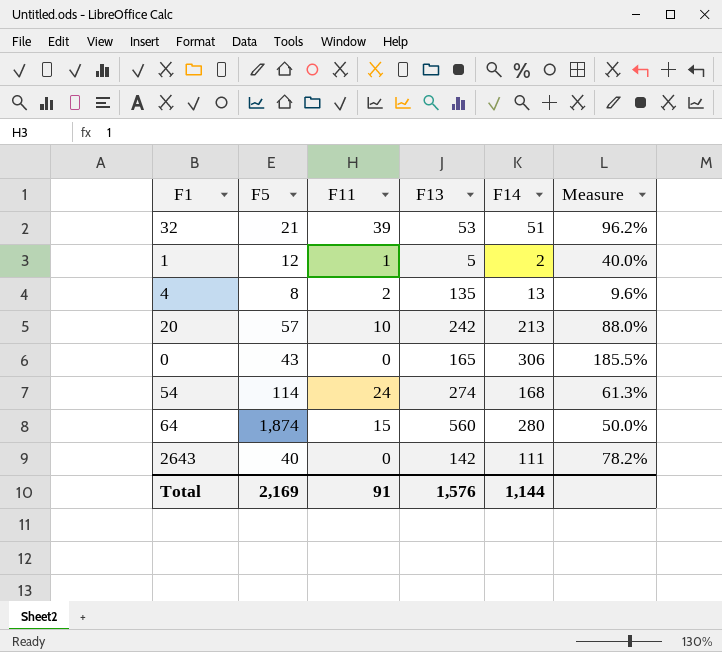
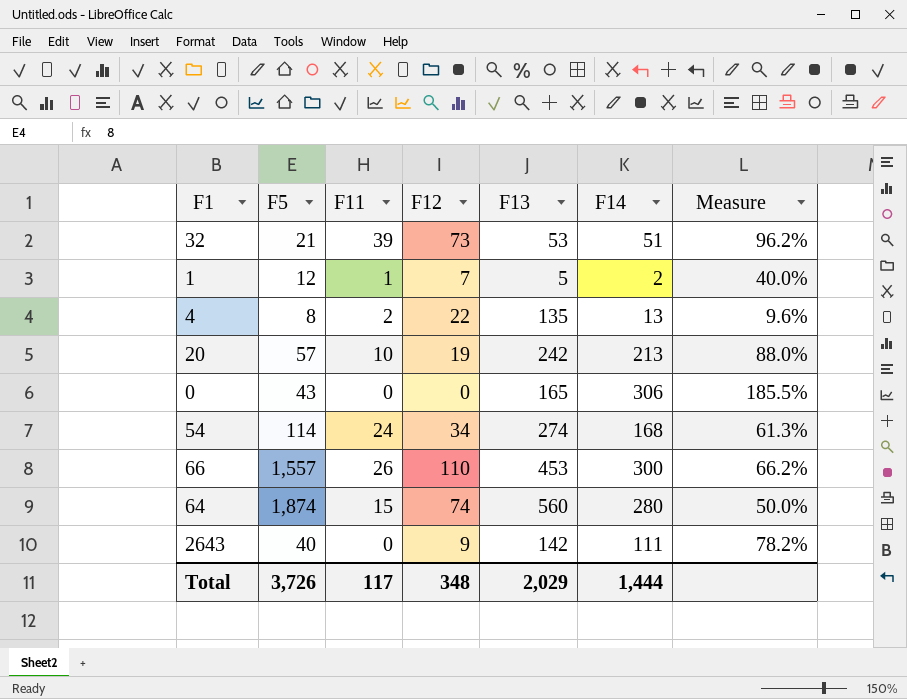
column F12 | position: none -> 4
row 66: none -> 1,557 | 26 | 110 | 453 | 300 | 66.2%
Total | F5: 2,169 -> 3,726
Total | F11: 91 -> 117
Total | F13: 1,576 -> 2,029
Total | F14: 1,144 -> 1,444

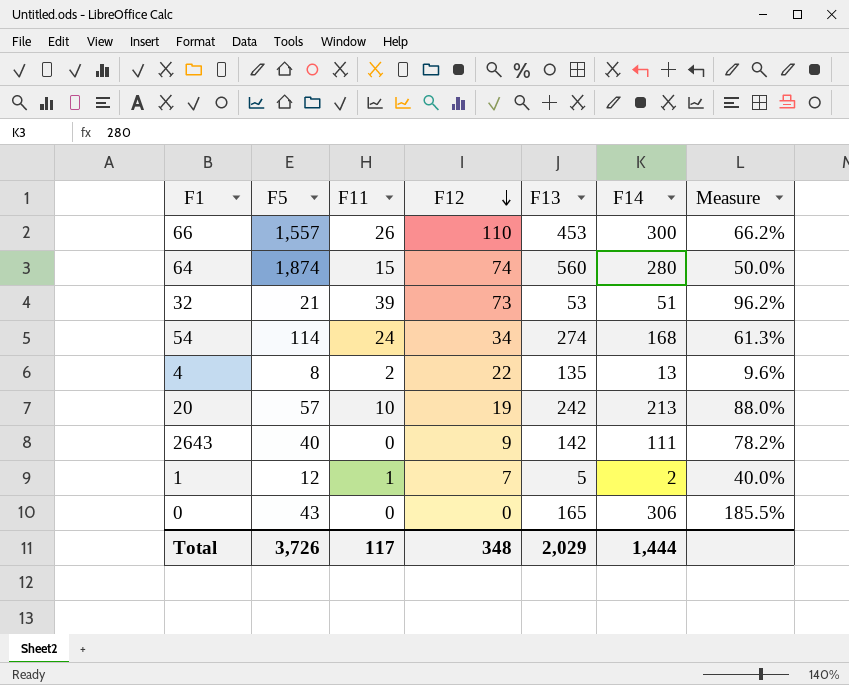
row order: none -> F12 descending

